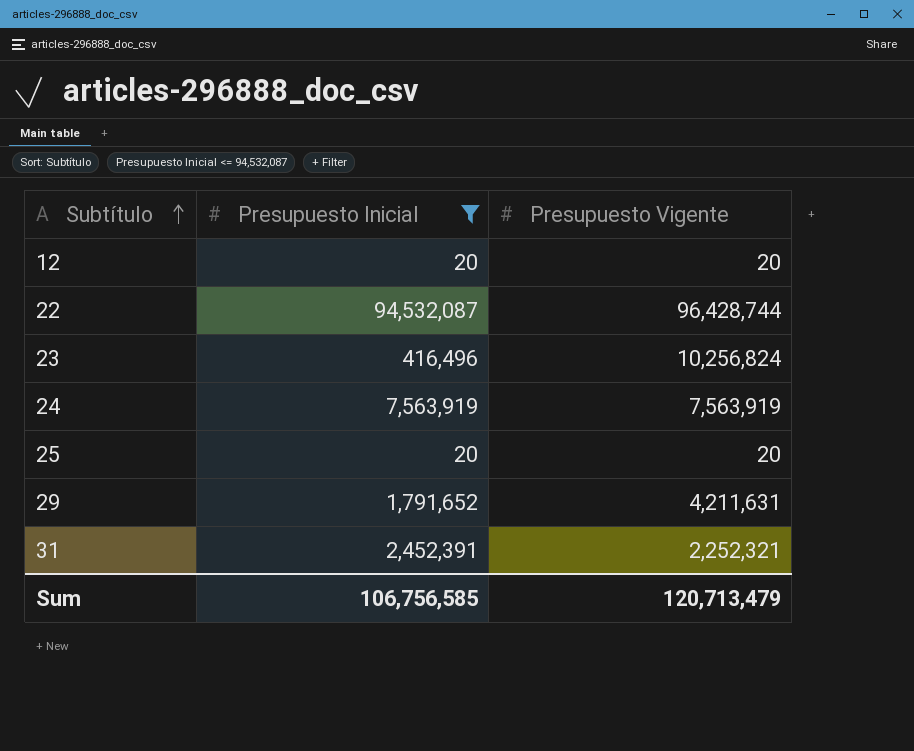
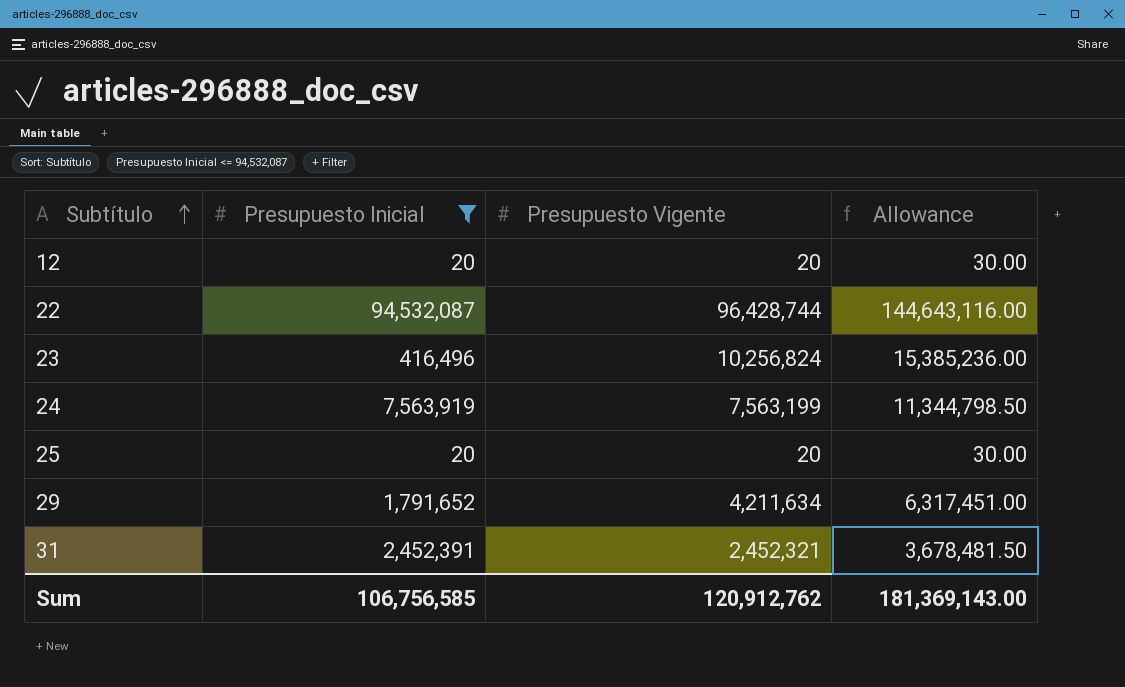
column Allowance | formula: none -> [Presupuesto Vigente] * 1.5
24 | Presupuesto Vigente: 7,563,919 -> 7,563,199
29 | Presupuesto Vigente: 4,211,631 -> 4,211,634
31 | Presupuesto Vigente: 2,252,321 -> 2,452,321
Sum | Presupuesto Vigente: 120,713,479 -> 120,912,762

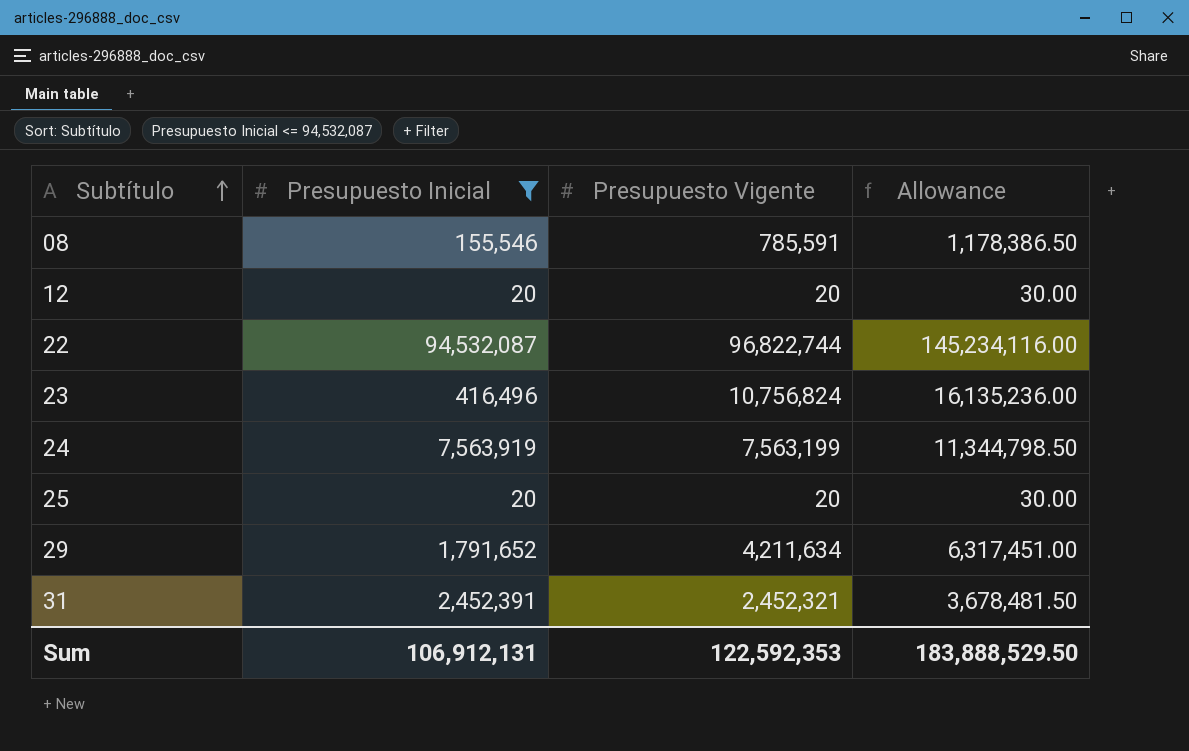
row 08: none -> 155,546 | 785,591 | 1,178,386.50
22 | Presupuesto Vigente: 96,428,744 -> 96,822,744
22 | Allowance: 144,643,116.00 -> 145,234,116.00
23 | Presupuesto Vigente: 10,256,824 -> 10,756,824
23 | Allowance: 15,385,236.00 -> 16,135,236.00
Sum | Presupuesto Inicial: 106,756,585 -> 106,912,131
Sum | Presupuesto Vigente: 120,912,762 -> 122,592,353
Sum | Allowance: 181,369,143.00 -> 183,888,529.50

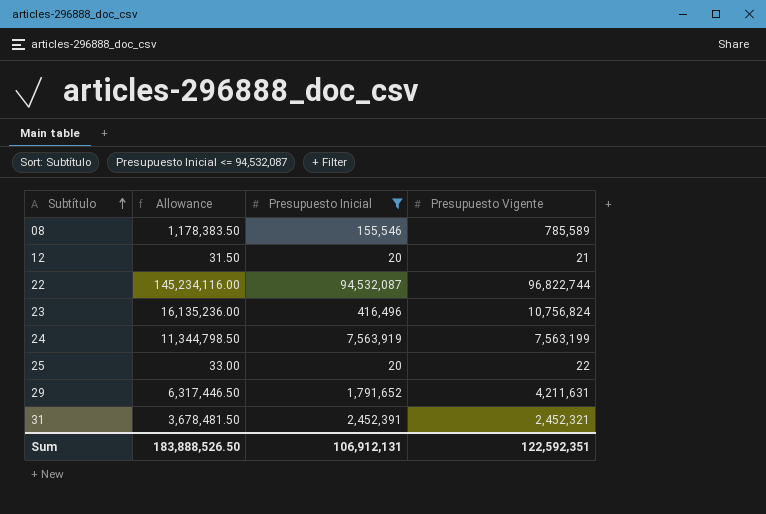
column Allowance | position: 4 -> 2
08 | Allowance: 1,178,386.50 -> 1,178,383.50
08 | Presupuesto Vigente: 785,591 -> 785,589
12 | Allowance: 30.00 -> 31.50
12 | Presupuesto Vigente: 20 -> 21
25 | Allowance: 30.00 -> 33.00
25 | Presupuesto Vigente: 20 -> 22
29 | Allowance: 6,317,451.00 -> 6,317,446.50
29 | Presupuesto Vigente: 4,211,634 -> 4,211,631
Sum | Allowance: 183,888,529.50 -> 183,888,526.50
Sum | Presupuesto Vigente: 122,592,353 -> 122,592,351

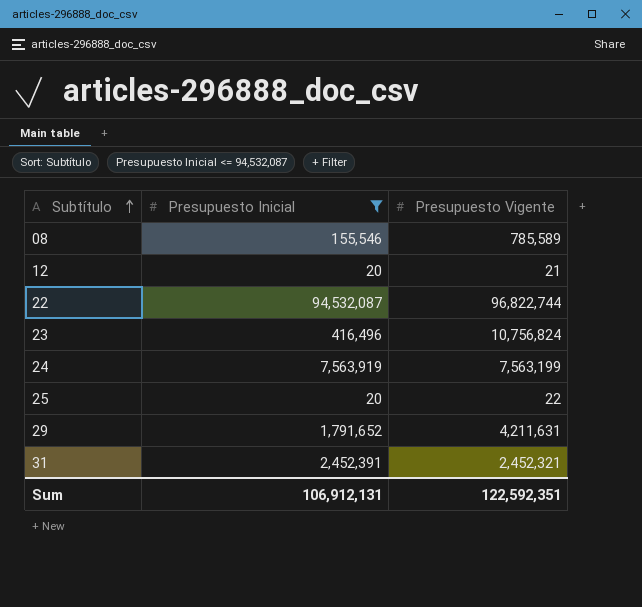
column Allowance | formula: [Presupuesto Vigente] * 1.5 -> none

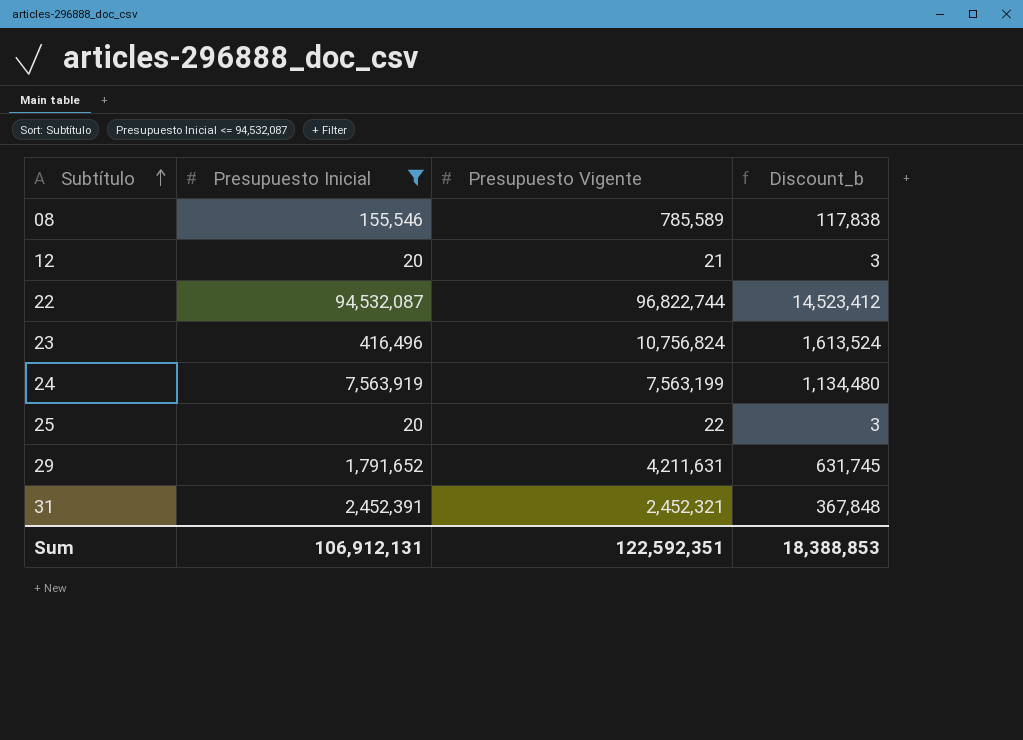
column Discount_b | formula: none -> [Presupuesto Vigente] * 0.15

